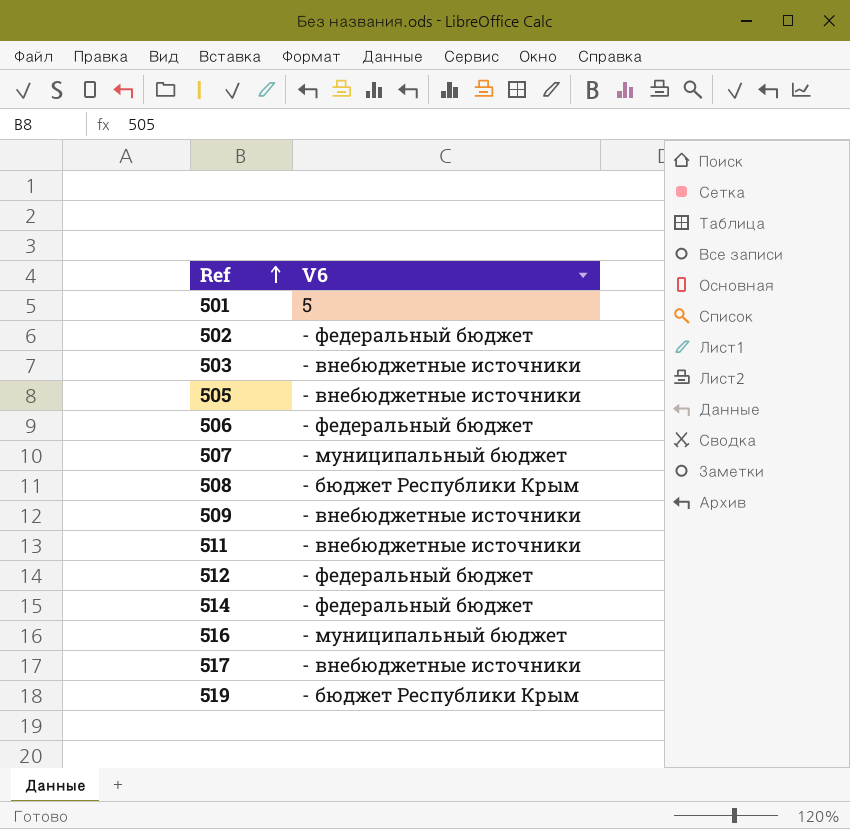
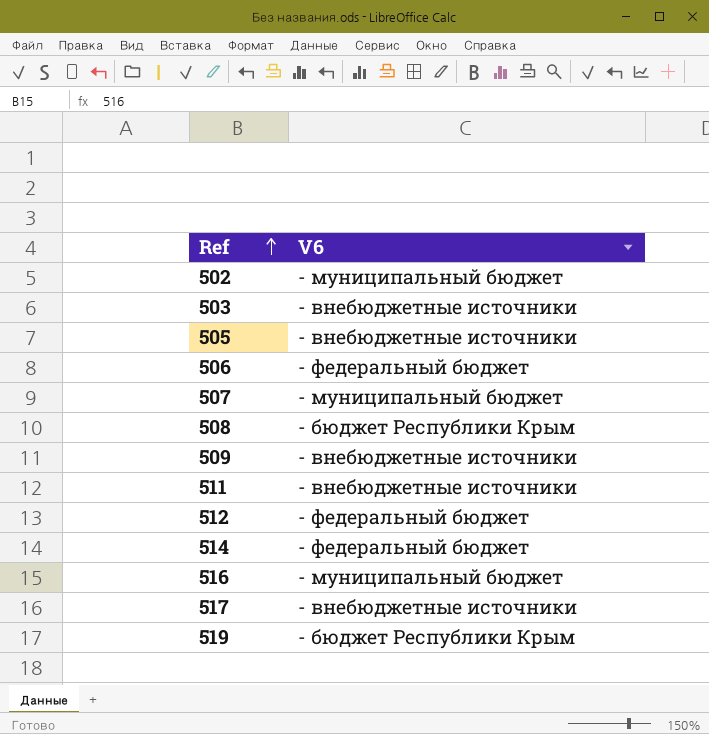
row 501: 5 -> none
502 | V6: - федеральный бюджет -> - муниципальный бюджет

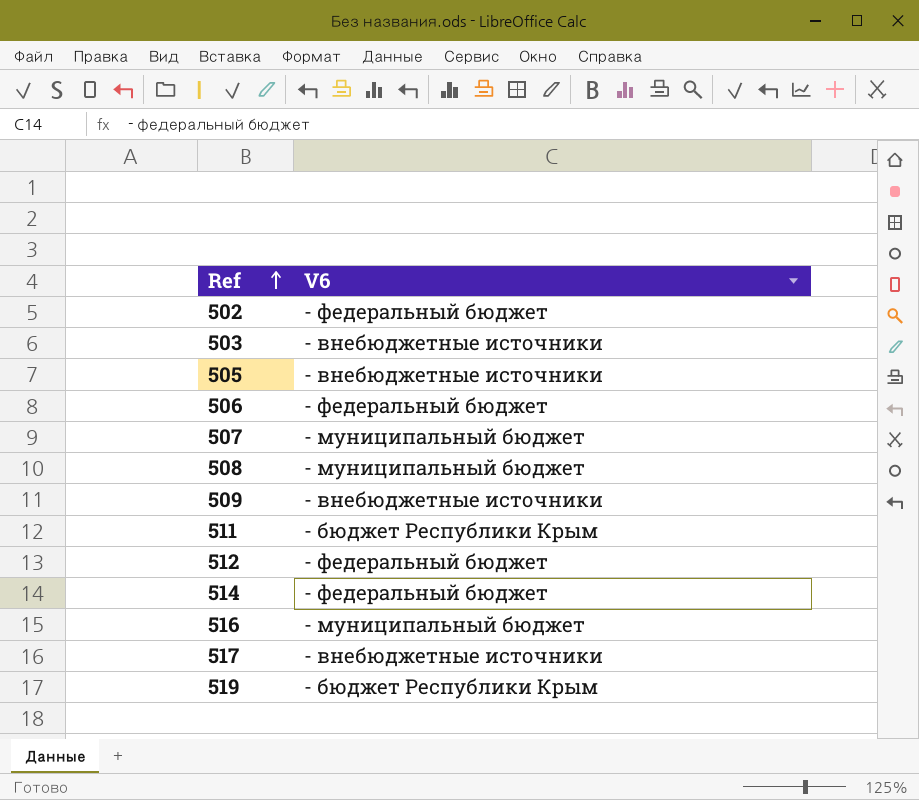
502 | V6: - муниципальный бюджет -> - федеральный бюджет
508 | V6: - бюджет Республики Крым -> - муниципальный бюджет
511 | V6: - внебюджетные источники -> - бюджет Республики Крым

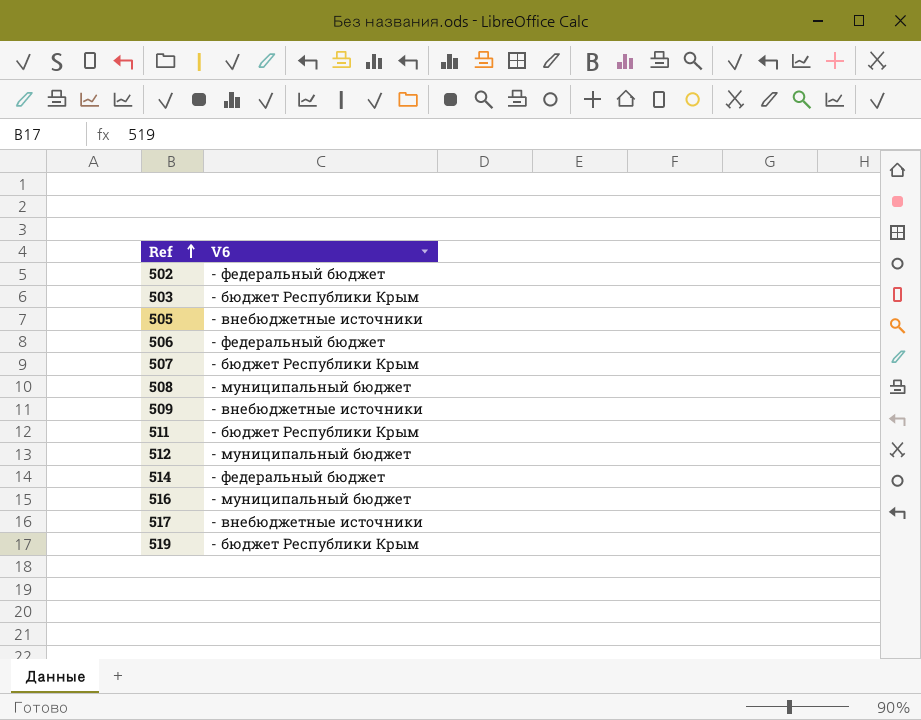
503 | V6: - внебюджетные источники -> - бюджет Республики Крым
507 | V6: - муниципальный бюджет -> - бюджет Республики Крым
512 | V6: - федеральный бюджет -> - муниципальный бюджет

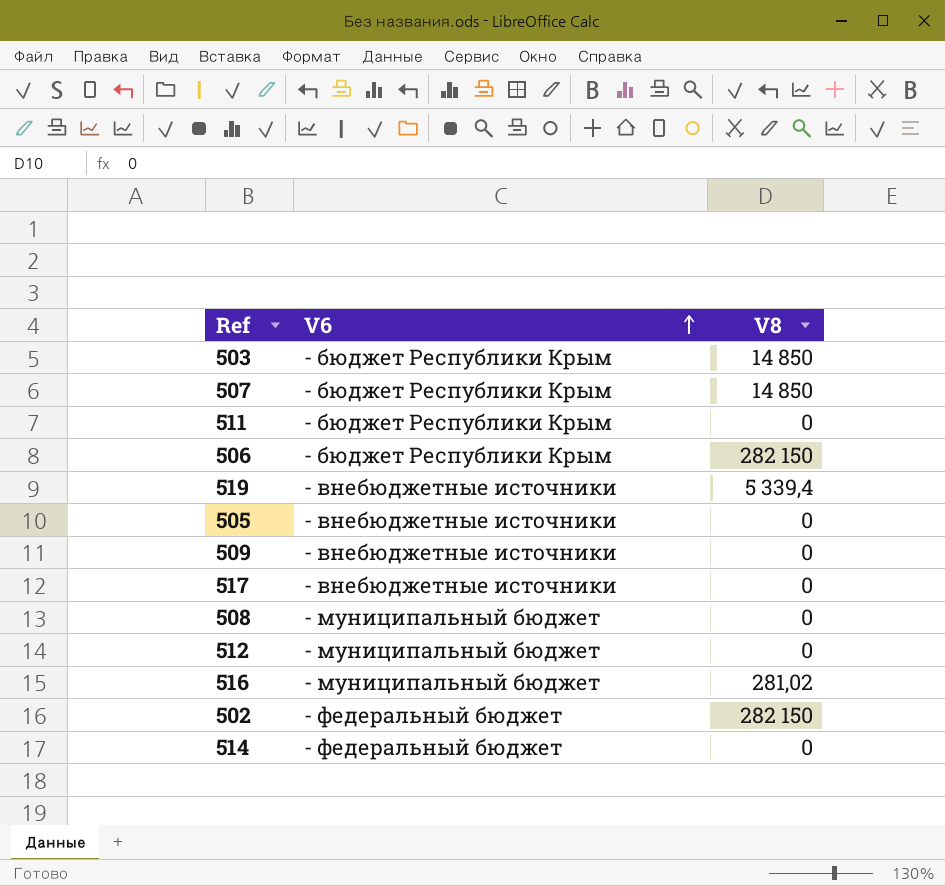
row order: Ref ascending -> V6 ascending
column V8 | position: none -> 3
506 | V6: - федеральный бюджет -> - бюджет Республики Крым
519 | V6: - бюджет Республики Крым -> - внебюджетные источники

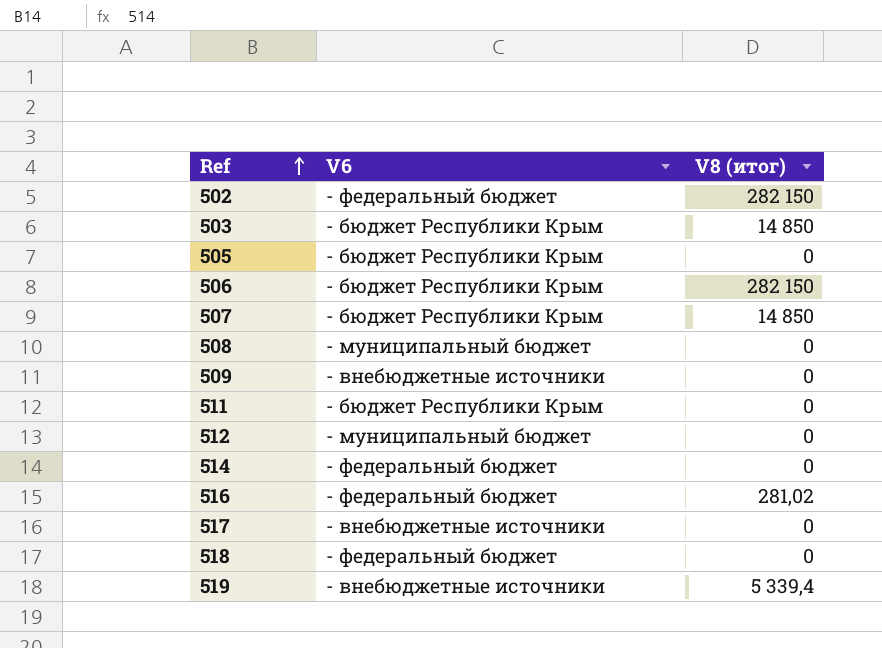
row order: V6 ascending -> Ref ascending
column name: V8 -> V8 (итог)
505 | V6: - внебюджетные источники -> - бюджет Республики Крым
516 | V6: - муниципальный бюджет -> - федеральный бюджет
row 518: none -> - федеральный бюджет | 0

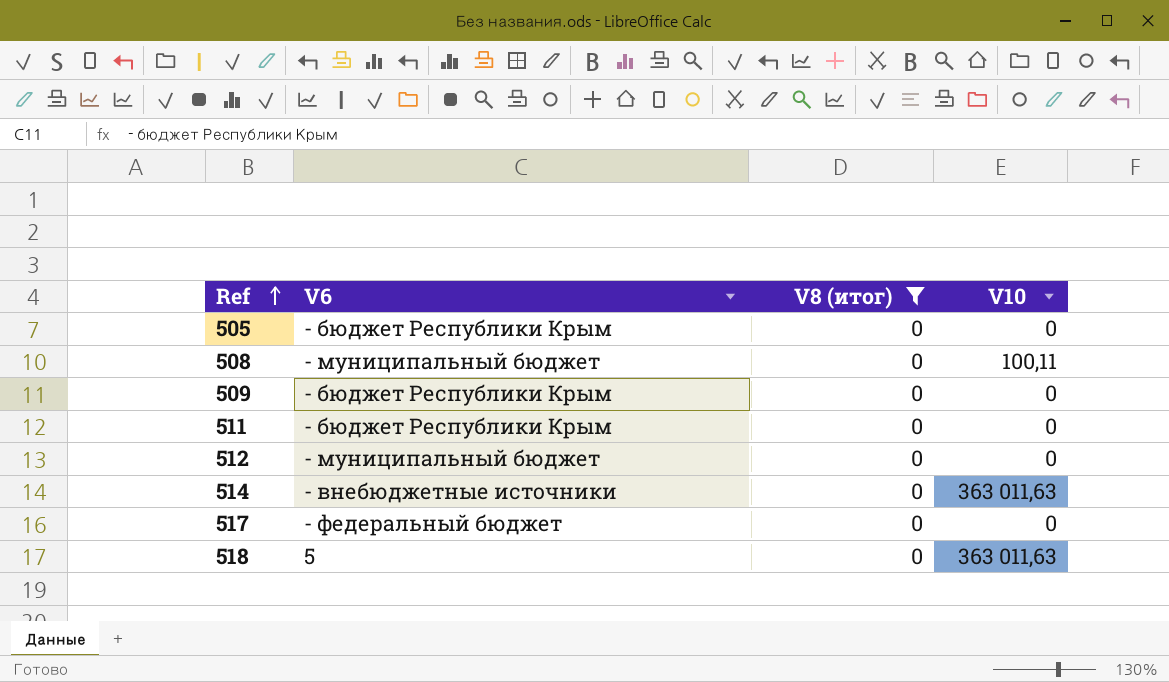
filter: none -> V8 (итог) = 0
column V10 | position: none -> 4
509 | V6: - внебюджетные источники -> - бюджет Республики Крым
514 | V6: - федеральный бюджет -> - внебюджетные источники
517 | V6: - внебюджетные источники -> - федеральный бюджет
518 | V6: - федеральный бюджет -> 5

